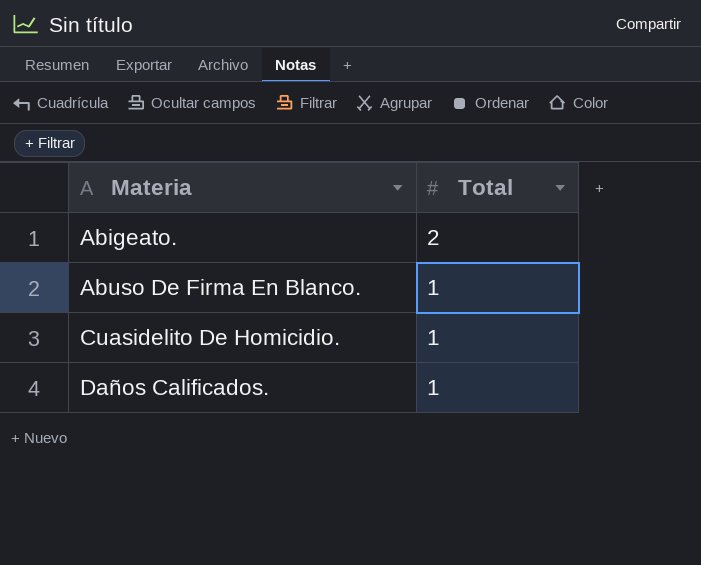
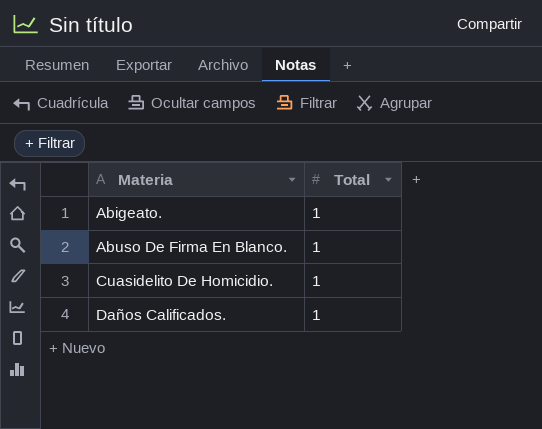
Abigeato. | Total: 2 -> 1

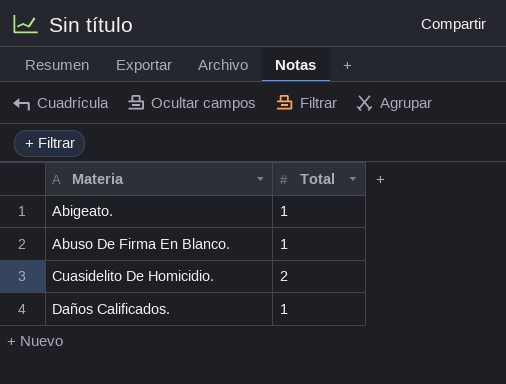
Cuasidelito De Homicidio. | Total: 1 -> 2

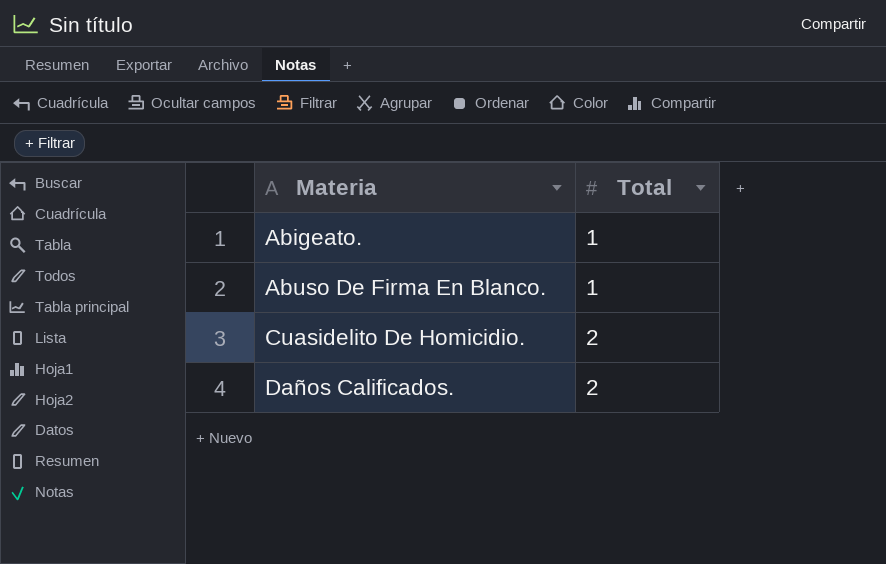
Daños Calificados. | Total: 1 -> 2

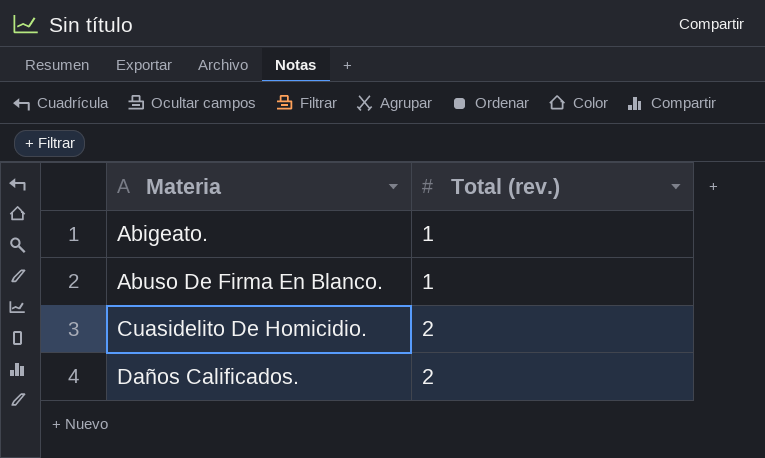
column name: Total -> Total (rev.)

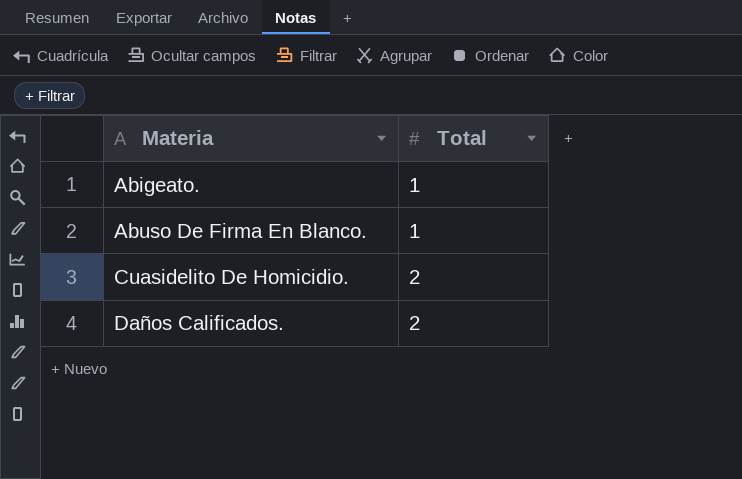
column name: Total (rev.) -> Total

